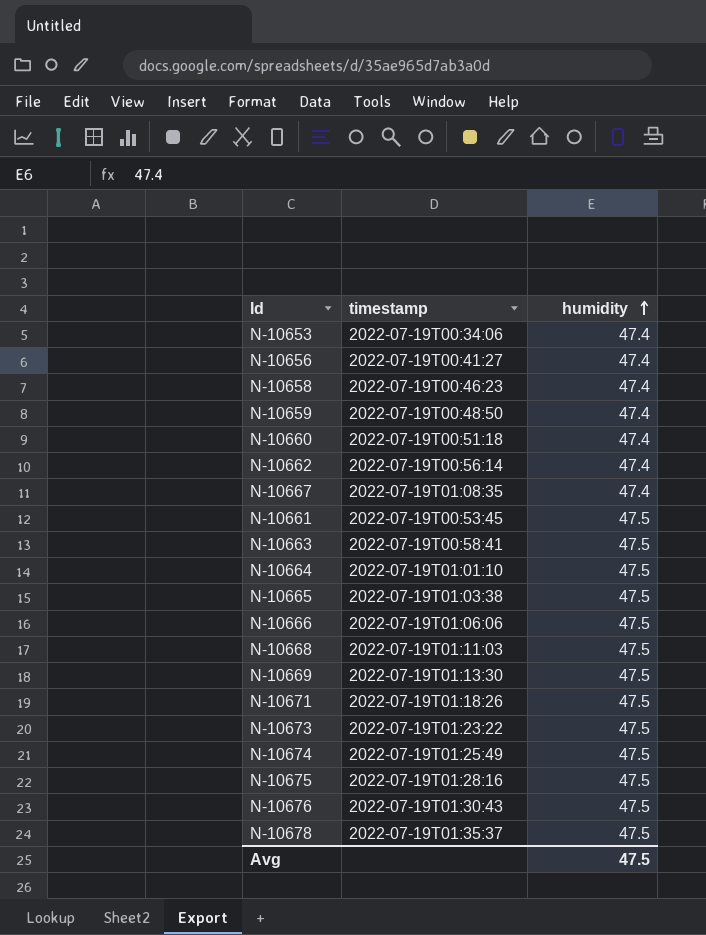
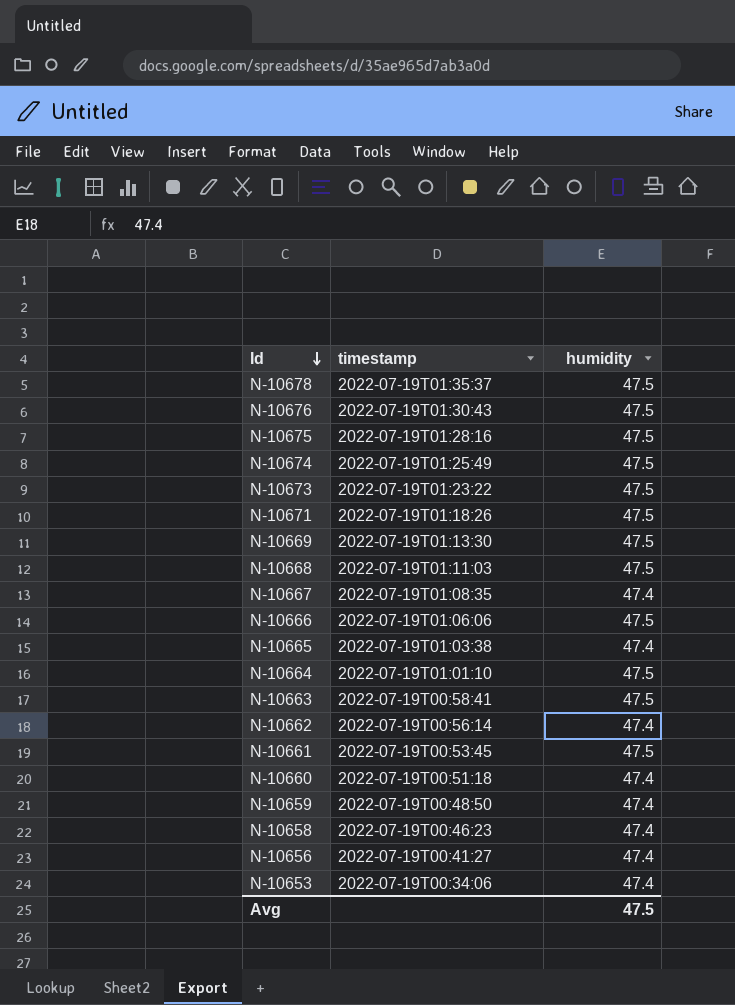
row order: humidity ascending -> Id descending
N-10665 | humidity: 47.5 -> 47.4

